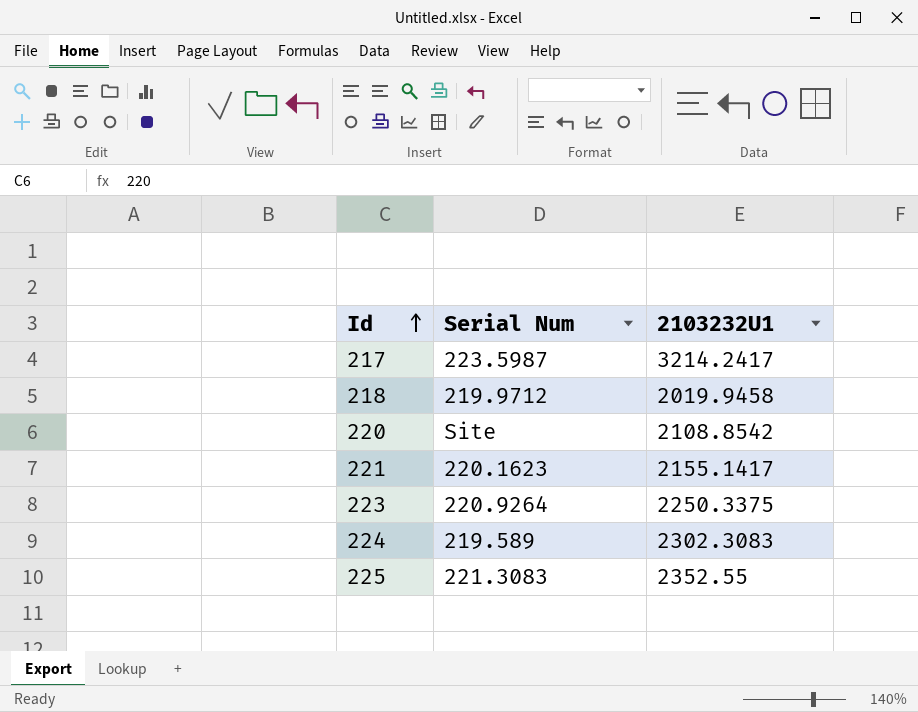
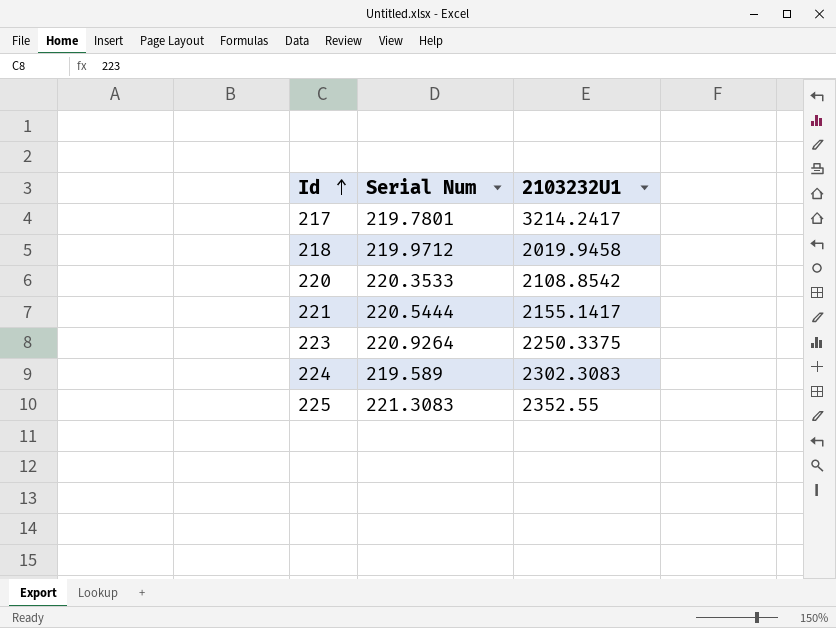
217 | Serial Num: 223.5987 -> 219.7801
220 | Serial Num: Site -> 220.3533
221 | Serial Num: 220.1623 -> 220.5444

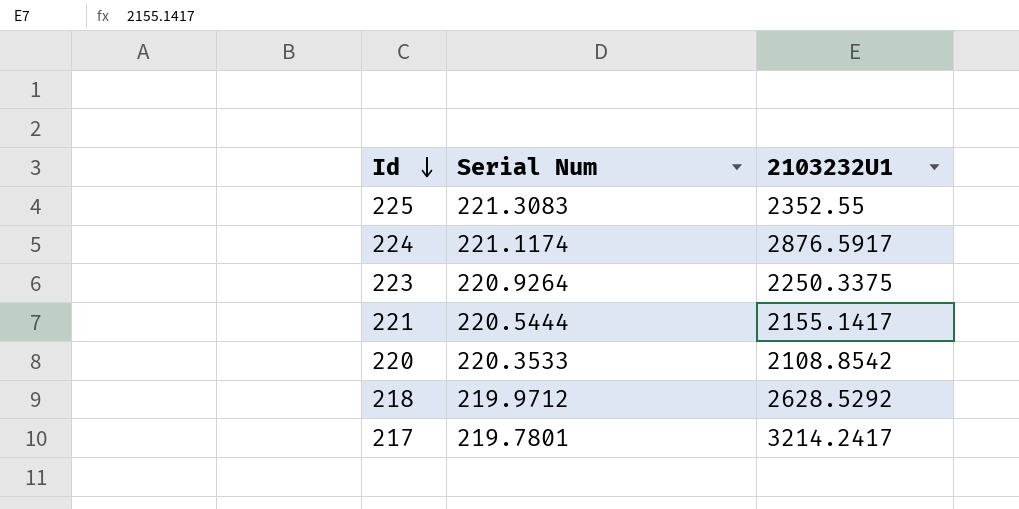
row order: Id ascending -> Id descending
224 | Serial Num: 219.589 -> 221.1174
224 | 2103232U1: 2302.3083 -> 2876.5917
218 | 2103232U1: 2019.9458 -> 2628.5292

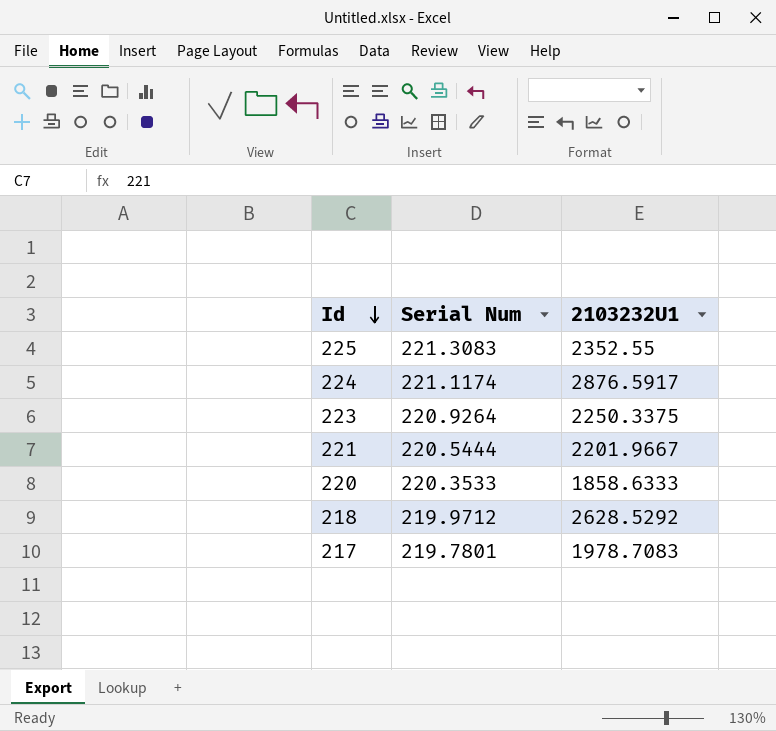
221 | 2103232U1: 2155.1417 -> 2201.9667
220 | 2103232U1: 2108.8542 -> 1858.6333
217 | 2103232U1: 3214.2417 -> 1978.7083

